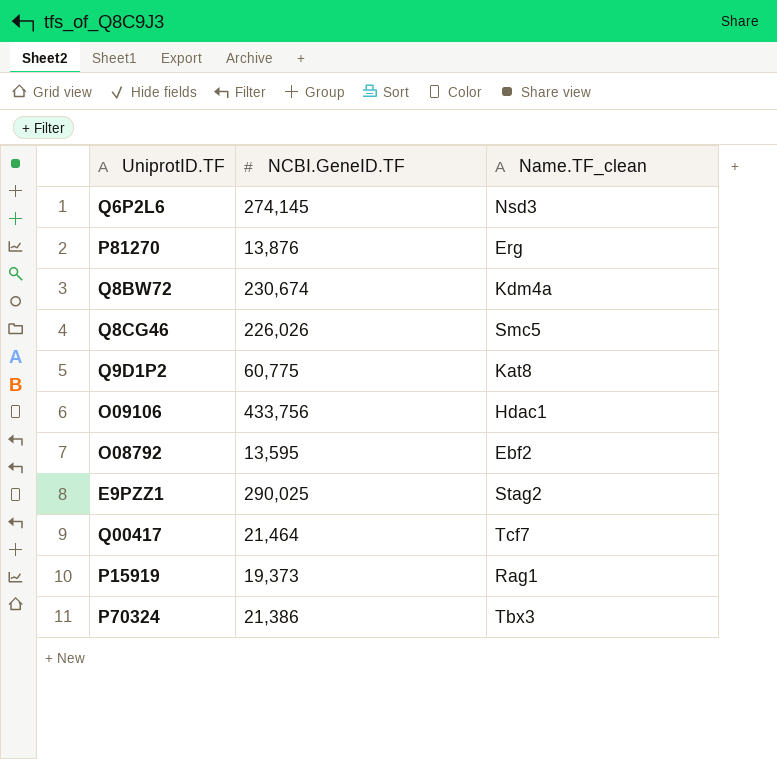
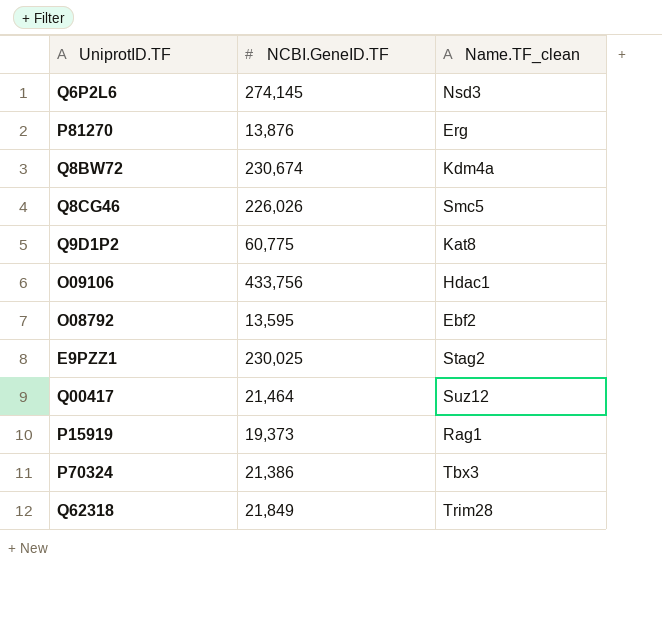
E9PZZ1 | NCBI.GeneID.TF: 290,025 -> 230,025
Q00417 | Name.TF_clean: Tcf7 -> Suz12
row Q62318: none -> 21,849 | Trim28

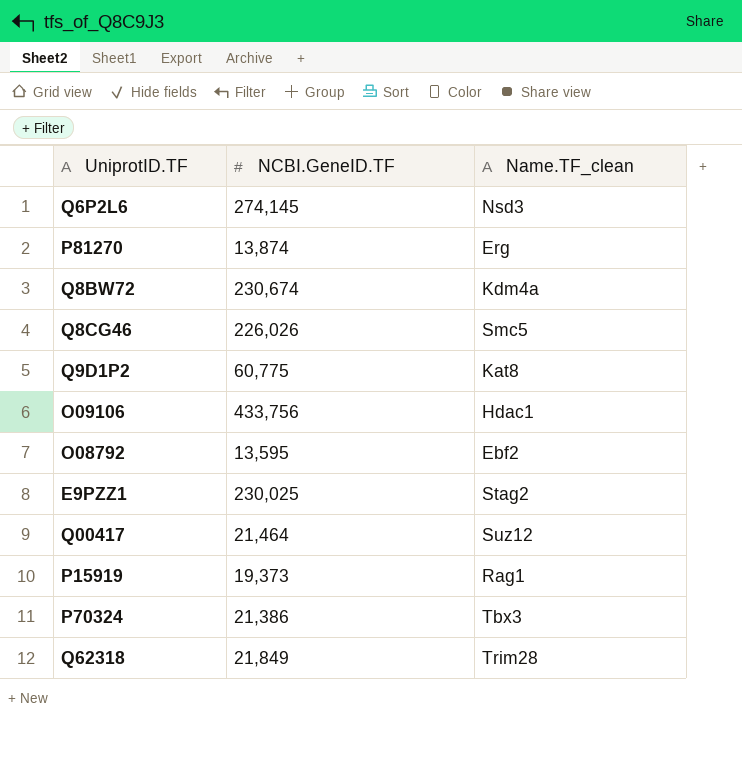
P81270 | NCBI.GeneID.TF: 13,876 -> 13,874

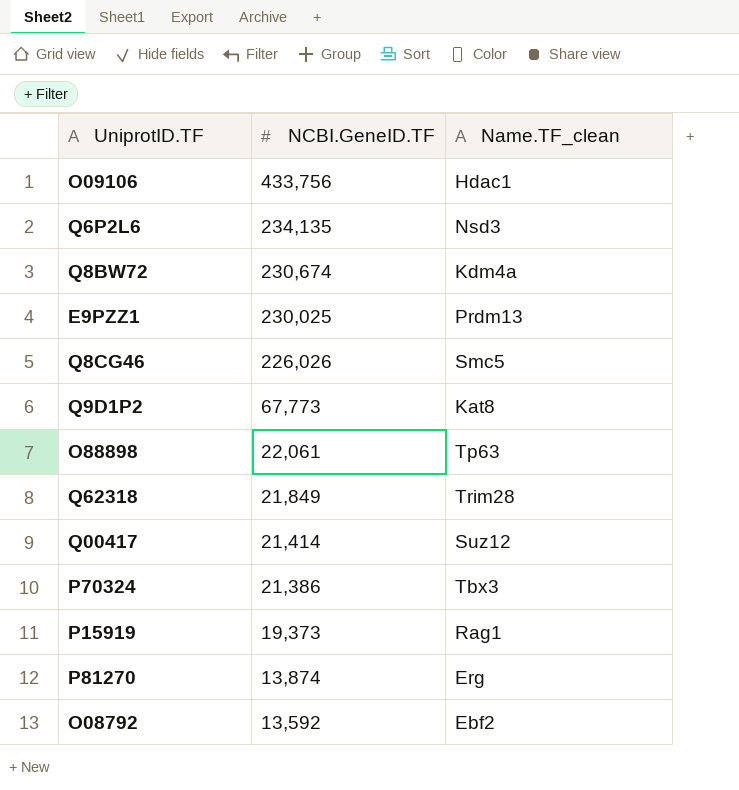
row order: none -> NCBI.GeneID.TF descending
Q6P2L6 | NCBI.GeneID.TF: 274,145 -> 234,135
E9PZZ1 | Name.TF_clean: Stag2 -> Prdm13
Q9D1P2 | NCBI.GeneID.TF: 60,775 -> 67,773
row O88898: none -> 22,061 | Tp63
Q00417 | NCBI.GeneID.TF: 21,464 -> 21,414
O08792 | NCBI.GeneID.TF: 13,595 -> 13,592

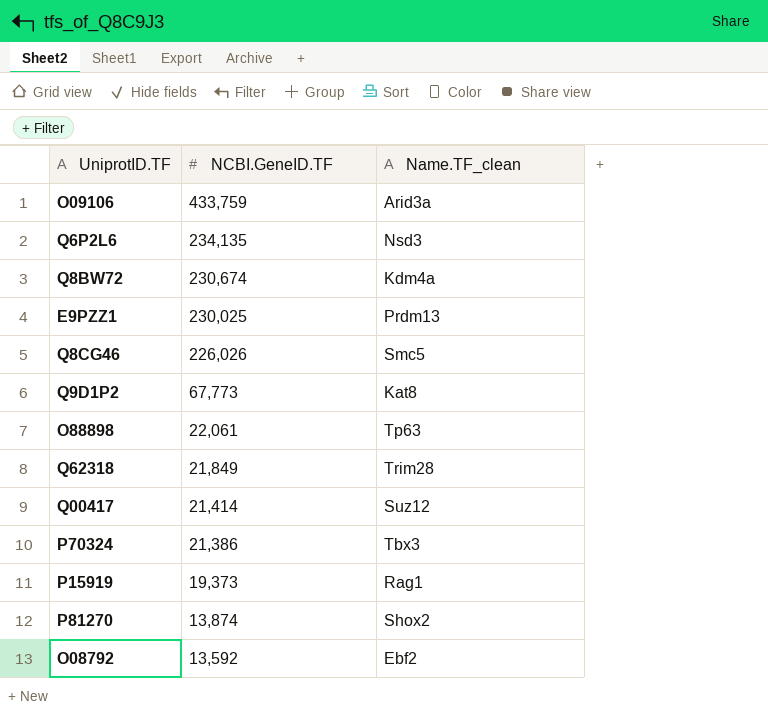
O09106 | NCBI.GeneID.TF: 433,756 -> 433,759
O09106 | Name.TF_clean: Hdac1 -> Arid3a
P81270 | Name.TF_clean: Erg -> Shox2

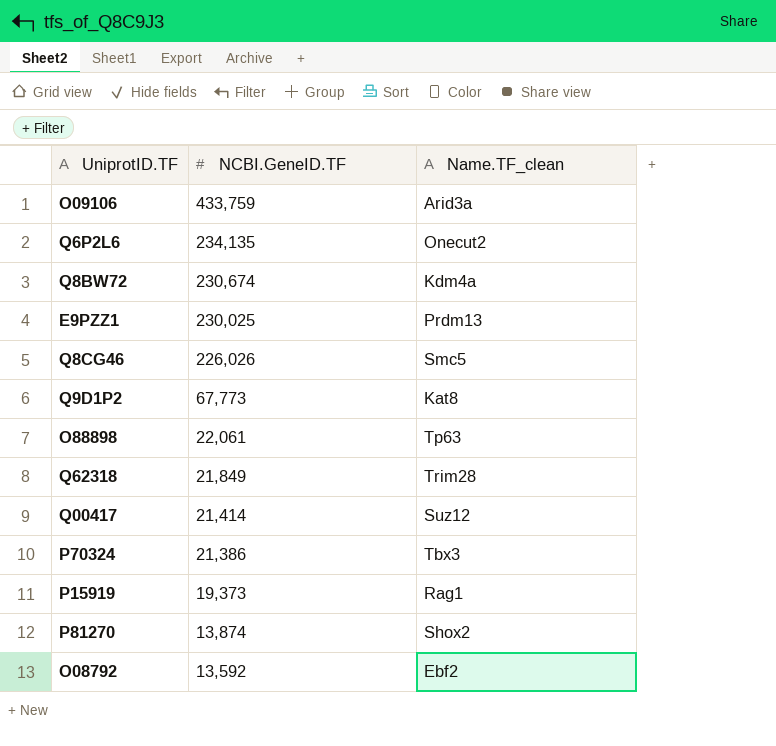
Q6P2L6 | Name.TF_clean: Nsd3 -> Onecut2

